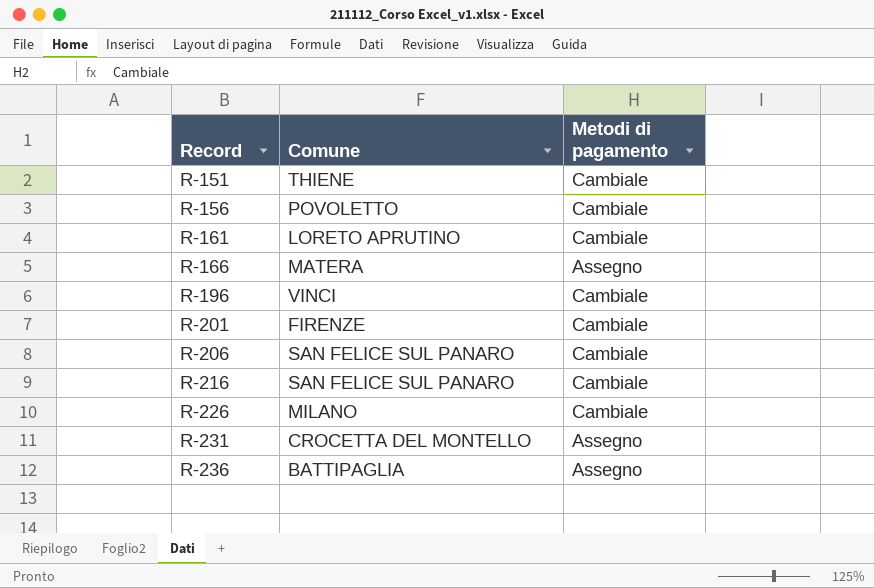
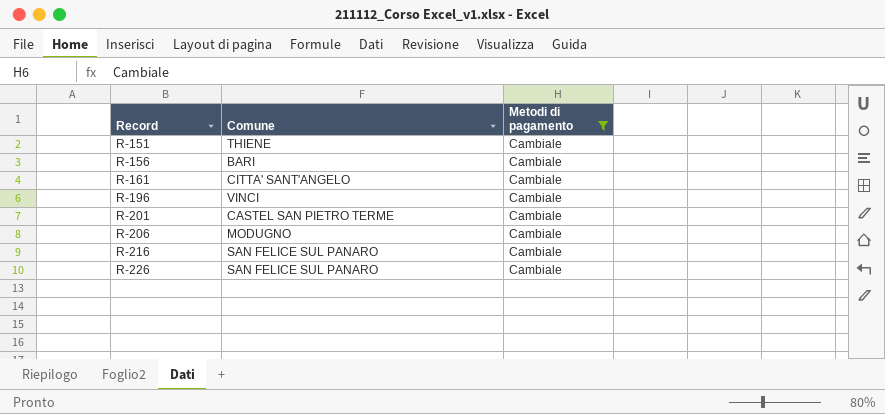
filter: none -> Metodi di pagamento = Cambiale
R-156 | Comune: POVOLETTO -> BARI
R-161 | Comune: LORETO APRUTINO -> CITTA' SANT'ANGELO
R-201 | Comune: FIRENZE -> CASTEL SAN PIETRO TERME
R-206 | Comune: SAN FELICE SUL PANARO -> MODUGNO
R-226 | Comune: MILANO -> SAN FELICE SUL PANARO

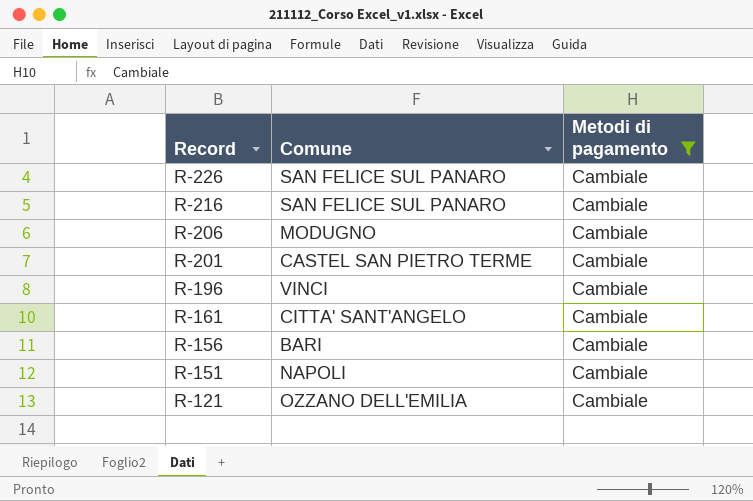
row order: Record ascending -> Record descending
R-151 | Comune: THIENE -> NAPOLI
row R-121: none -> OZZANO DELL'EMILIA | Cambiale

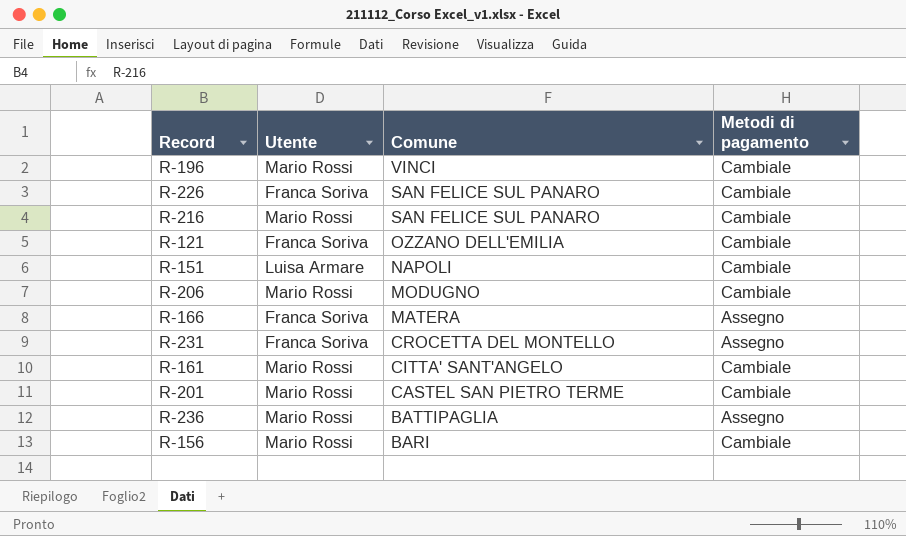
filter: Metodi di pagamento = Cambiale -> none
row order: Record descending -> Comune descending
column Utente | position: none -> 2

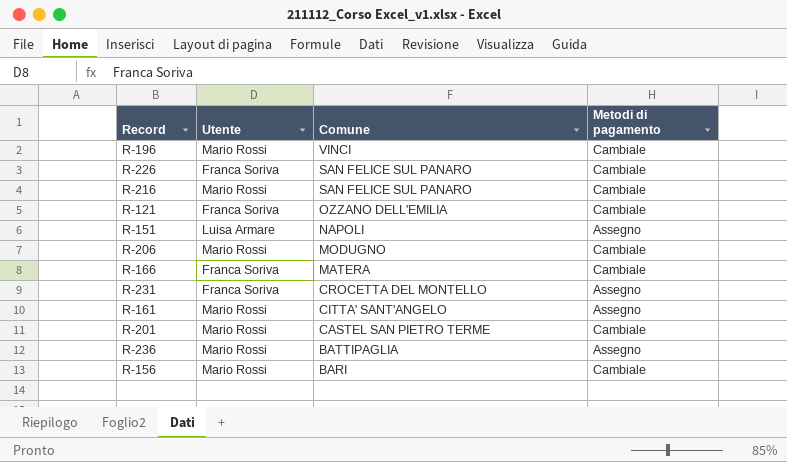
R-151 | Metodi di pagamento: Cambiale -> Assegno
R-166 | Metodi di pagamento: Assegno -> Cambiale
R-161 | Metodi di pagamento: Cambiale -> Assegno

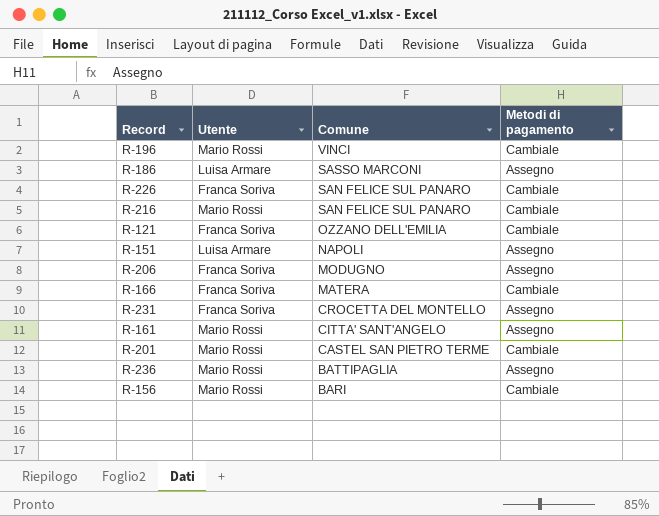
row R-186: none -> Luisa Armare | SASSO MARCONI | Assegno
R-206 | Utente: Mario Rossi -> Franca Soriva
R-206 | Metodi di pagamento: Cambiale -> Assegno

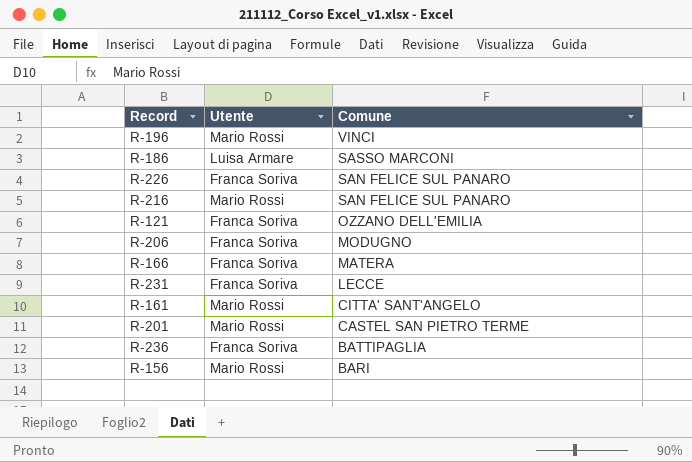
column Metodi di pagamento | position: 4 -> none
row R-151: Luisa Armare | NAPOLI | Assegno -> none
R-231 | Comune: CROCETTA DEL MONTELLO -> LECCE
R-236 | Utente: Mario Rossi -> Franca Soriva

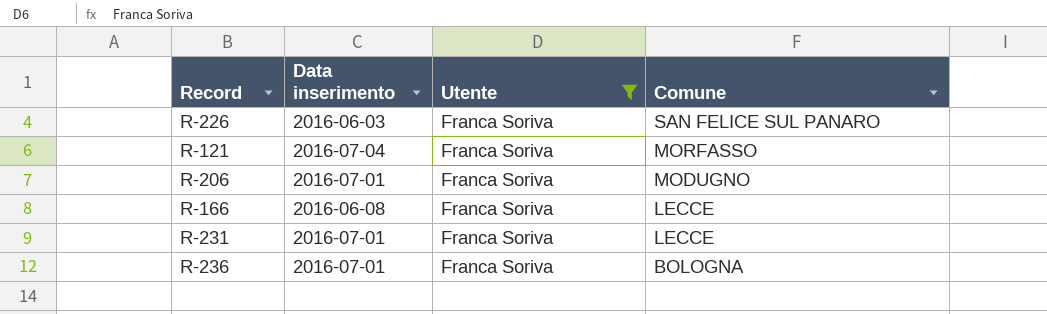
filter: none -> Utente = Franca Soriva
column Data inserimento | position: none -> 2
R-121 | Comune: OZZANO DELL'EMILIA -> MORFASSO
R-166 | Comune: MATERA -> LECCE
R-236 | Comune: BATTIPAGLIA -> BOLOGNA

